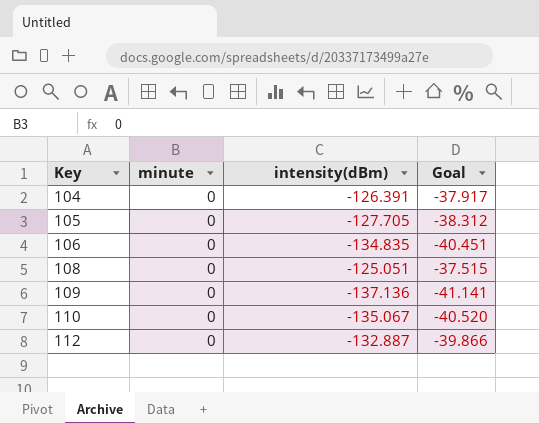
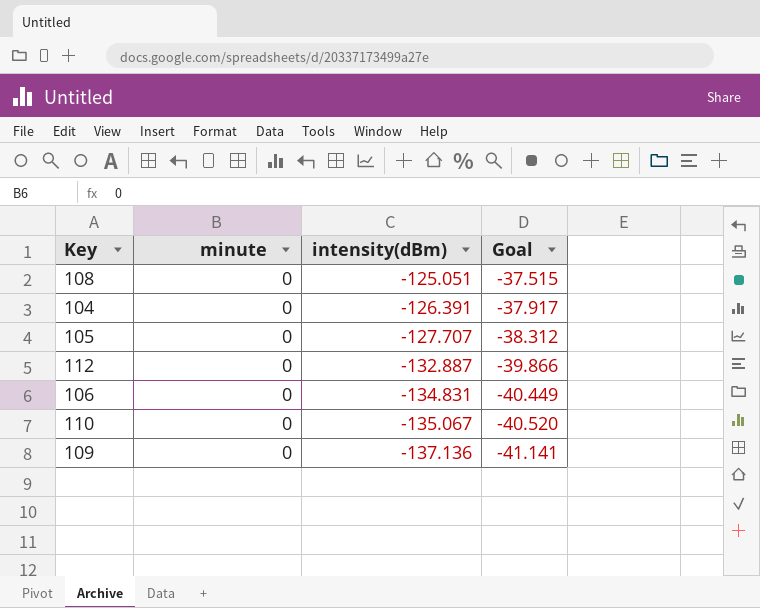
row order: Key ascending -> intensity(dBm) descending
105 | intensity(dBm): -127.705 -> -127.707
106 | intensity(dBm): -134.835 -> -134.831
106 | Goal: -40.451 -> -40.449

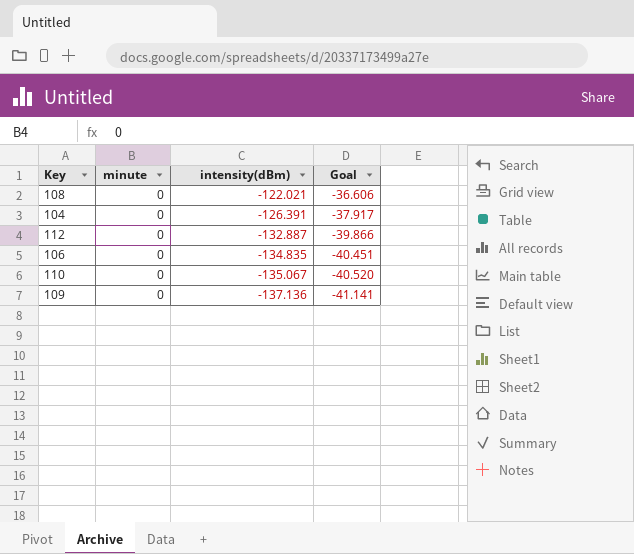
row 105: 0 | -127.707 | -38.312 -> none
108 | intensity(dBm): -125.051 -> -122.021
108 | Goal: -37.515 -> -36.606
106 | intensity(dBm): -134.831 -> -134.835
106 | Goal: -40.449 -> -40.451

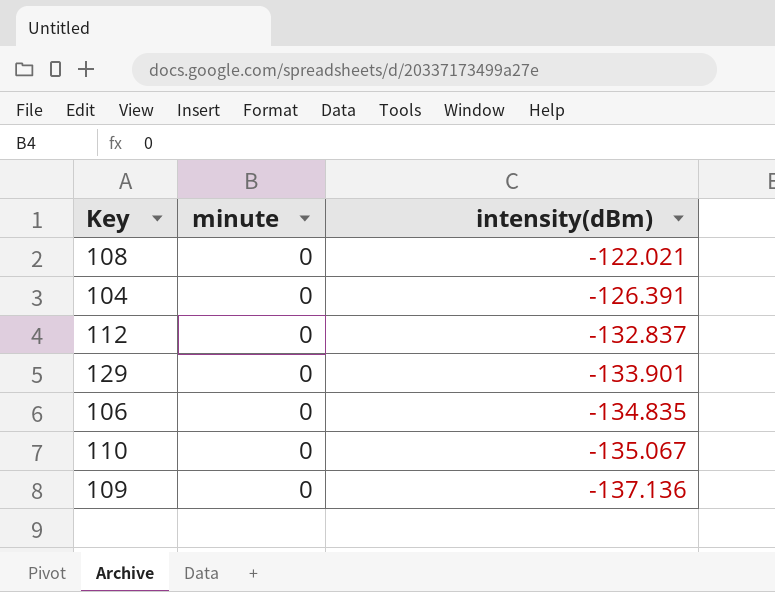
column Goal | formula: [intensity(dBm)] * 0.3 -> none
112 | intensity(dBm): -132.887 -> -132.837
row 129: none -> 0 | -133.901

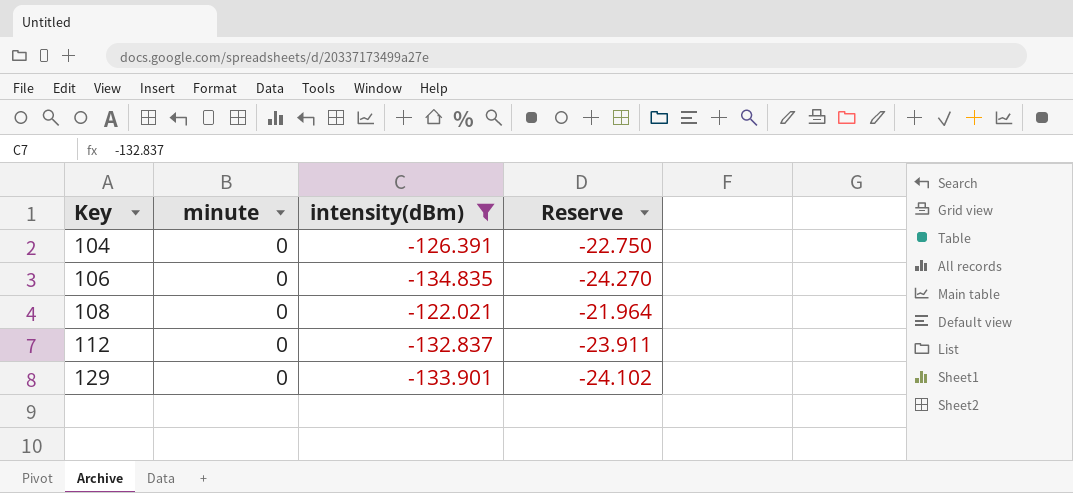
filter: none -> intensity(dBm) >= -134.835
row order: intensity(dBm) descending -> Key ascending
column Reserve | formula: none -> [intensity(dBm)] * 0.18

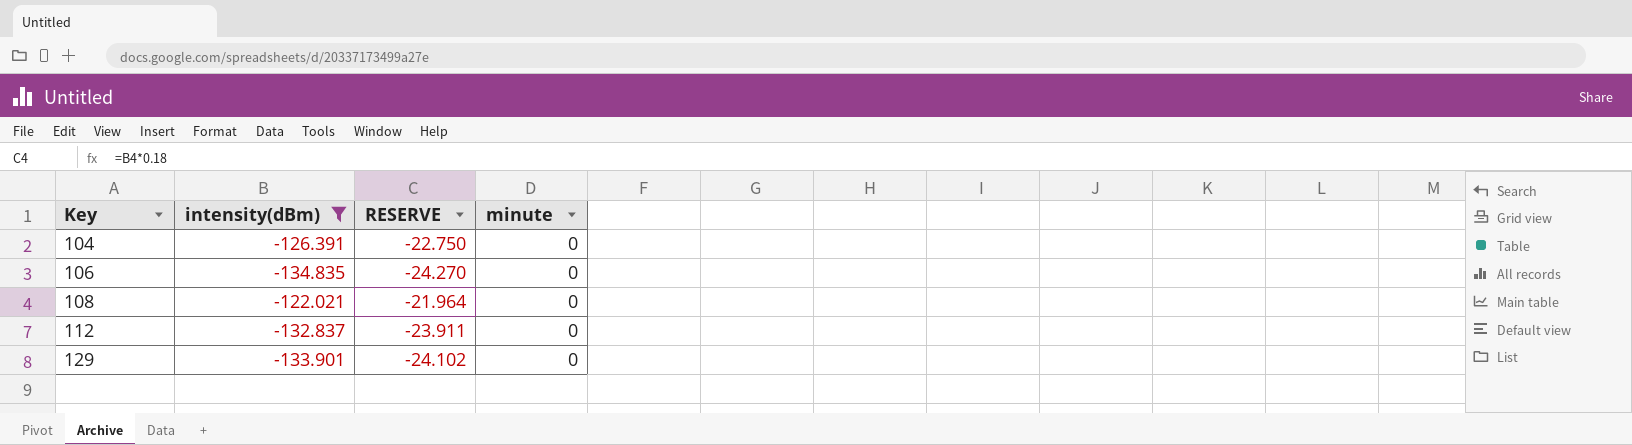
column name: Reserve -> RESERVE
column minute | position: 2 -> 4

